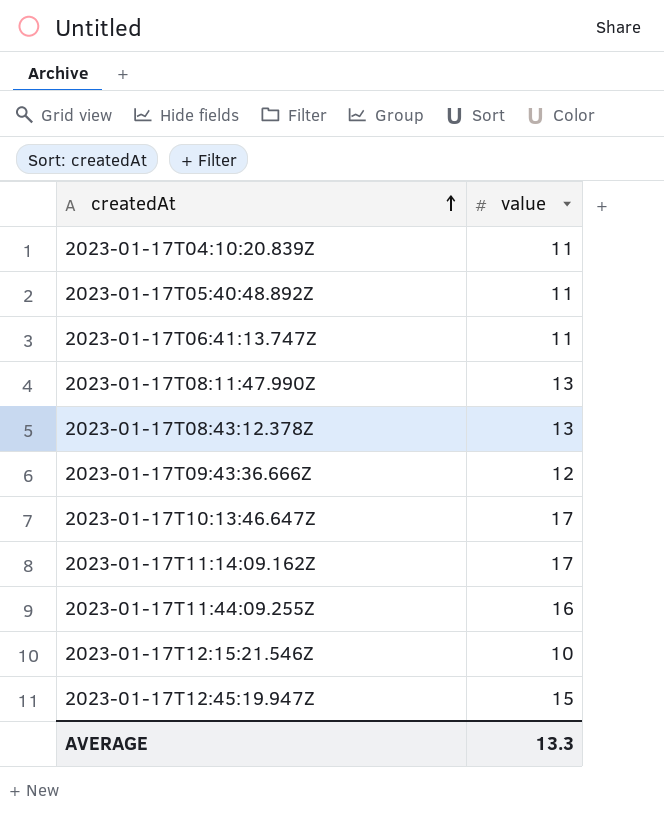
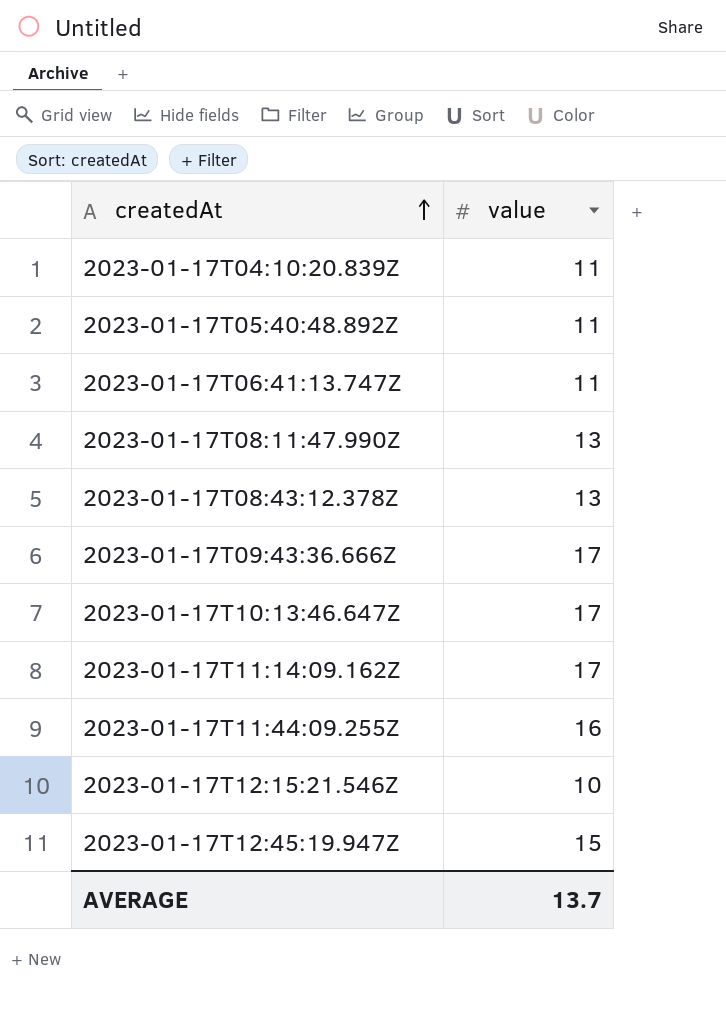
2023-01-17T09:43:36.666Z | value: 12 -> 17
AVERAGE | value: 13.3 -> 13.7

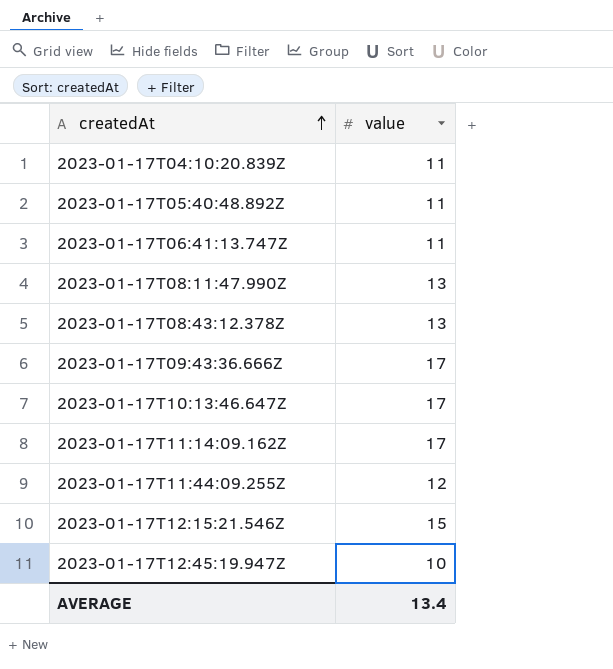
2023-01-17T11:44:09.255Z | value: 16 -> 12
2023-01-17T12:15:21.546Z | value: 10 -> 15
2023-01-17T12:45:19.947Z | value: 15 -> 10
AVERAGE | value: 13.7 -> 13.4

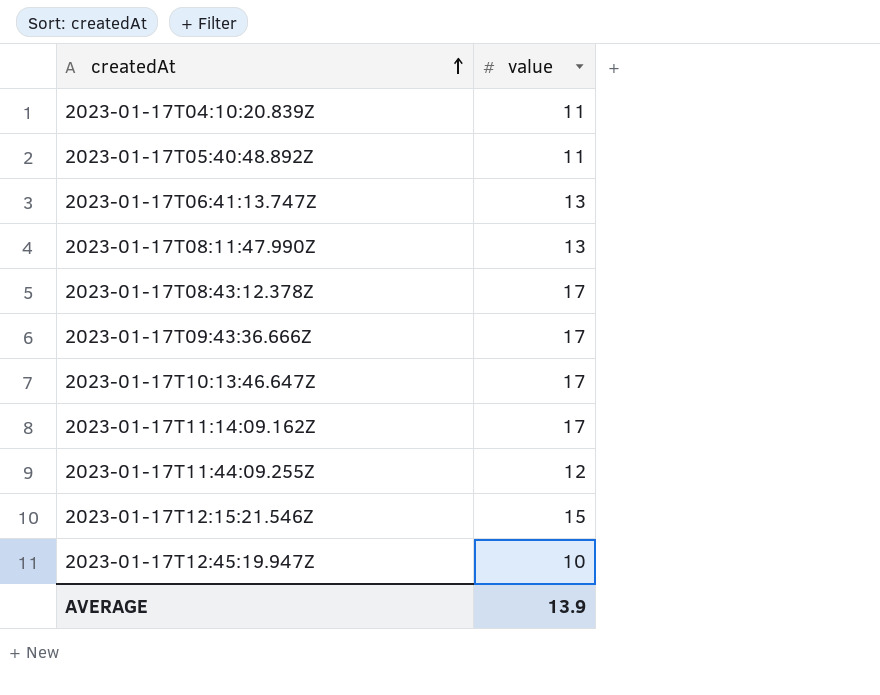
2023-01-17T06:41:13.747Z | value: 11 -> 13
2023-01-17T08:43:12.378Z | value: 13 -> 17
AVERAGE | value: 13.4 -> 13.9

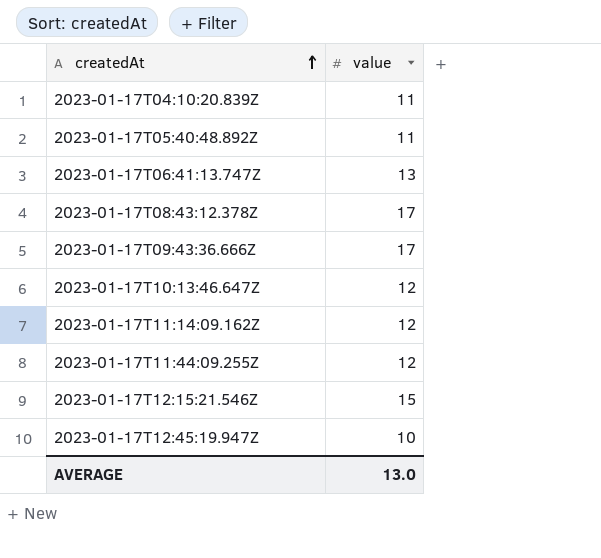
row 2023-01-17T08:11:47.990Z: 13 -> none
2023-01-17T10:13:46.647Z | value: 17 -> 12
2023-01-17T11:14:09.162Z | value: 17 -> 12
AVERAGE | value: 13.9 -> 13.0

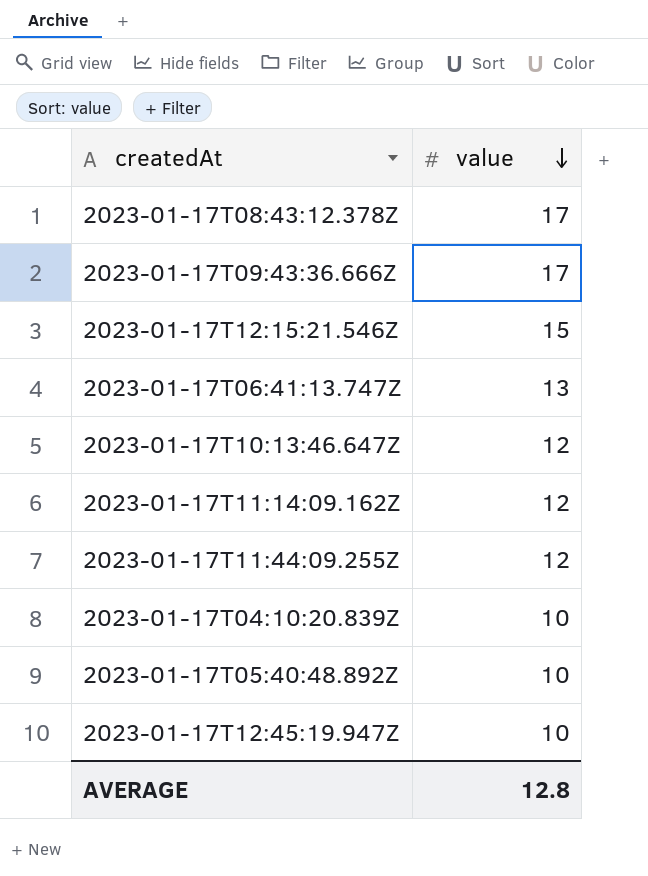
row order: createdAt ascending -> value descending
2023-01-17T04:10:20.839Z | value: 11 -> 10
2023-01-17T05:40:48.892Z | value: 11 -> 10
AVERAGE | value: 13.0 -> 12.8

